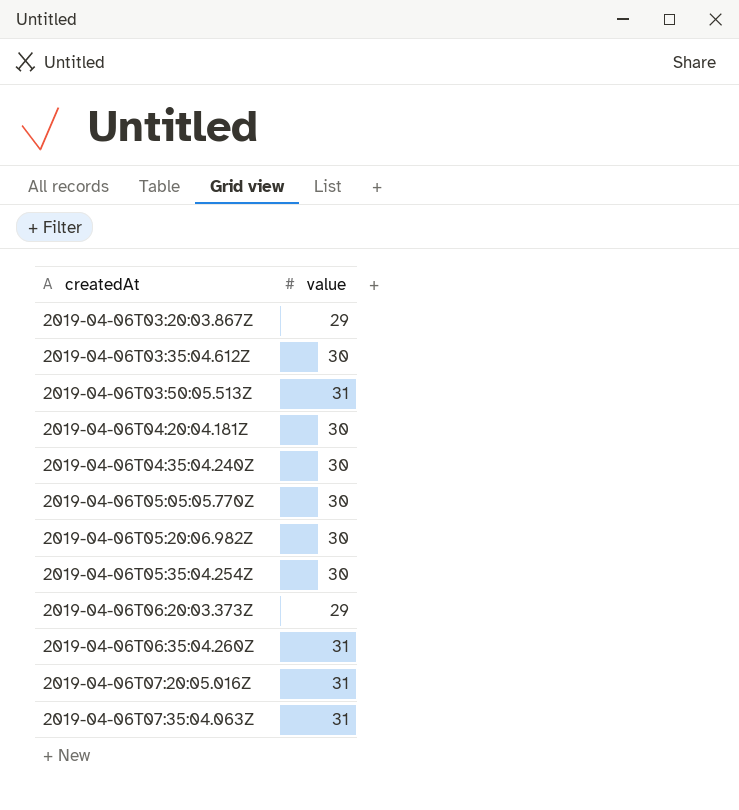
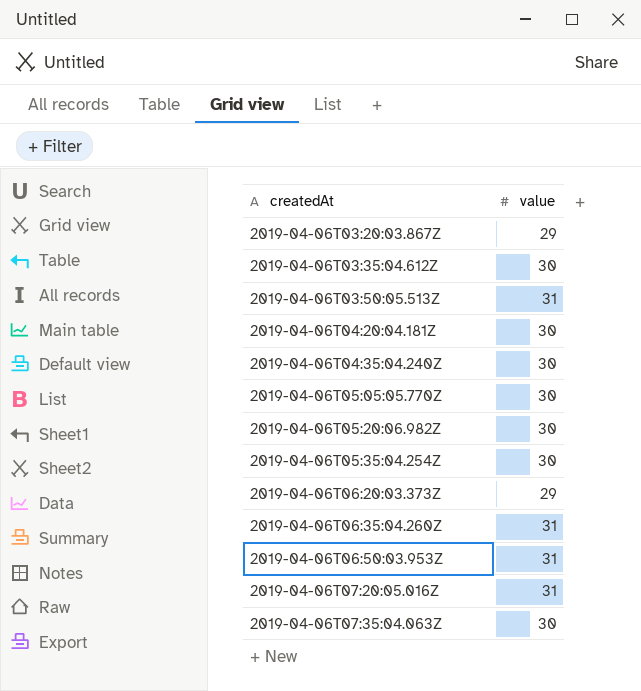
row 2019-04-06T06:50:03.953Z: none -> 31
2019-04-06T07:35:04.063Z | value: 31 -> 30

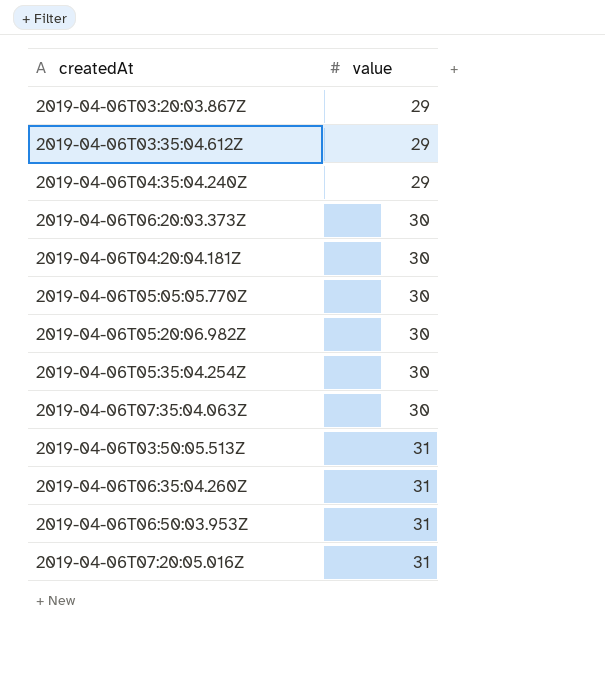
row order: createdAt ascending -> value ascending
2019-04-06T03:35:04.612Z | value: 30 -> 29
2019-04-06T04:35:04.240Z | value: 30 -> 29
2019-04-06T06:20:03.373Z | value: 29 -> 30

